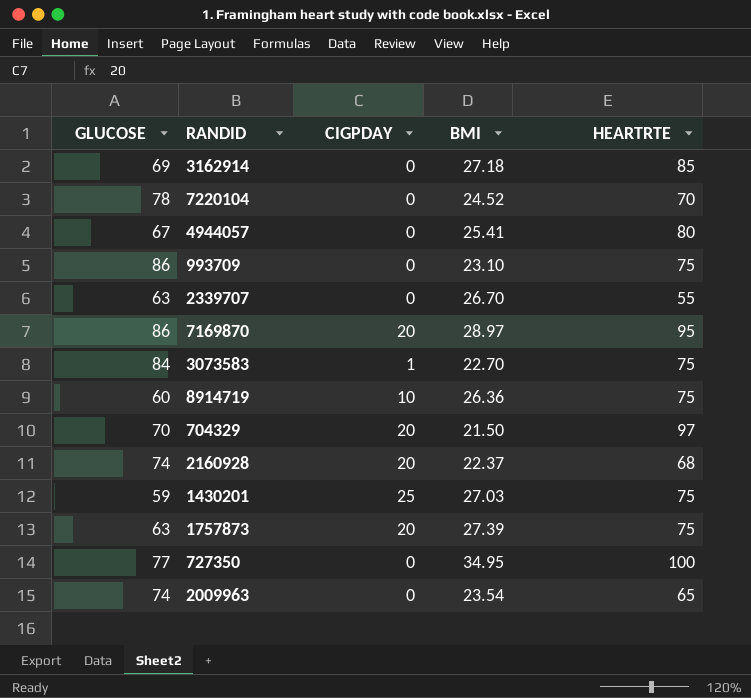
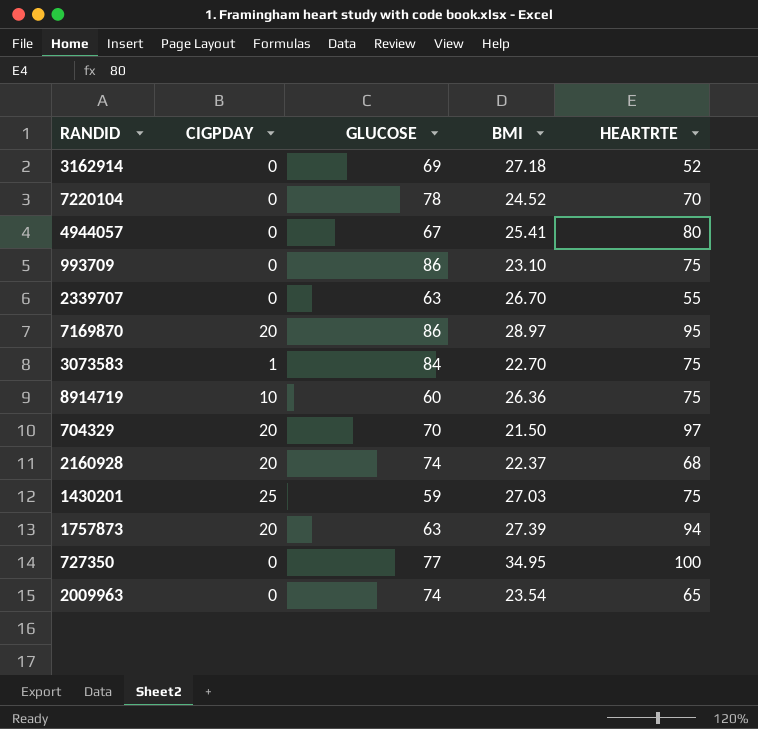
column GLUCOSE | position: 1 -> 3
3162914 | HEARTRTE: 85 -> 52
1757873 | HEARTRTE: 75 -> 94

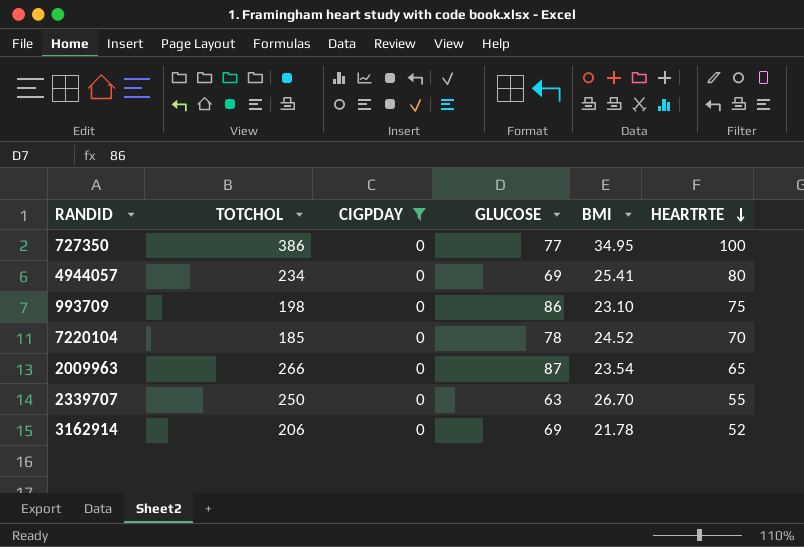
filter: none -> CIGPDAY = 0
row order: none -> HEARTRTE descending
column TOTCHOL | position: none -> 2
4944057 | GLUCOSE: 67 -> 69
2009963 | GLUCOSE: 74 -> 87
3162914 | BMI: 27.18 -> 21.78

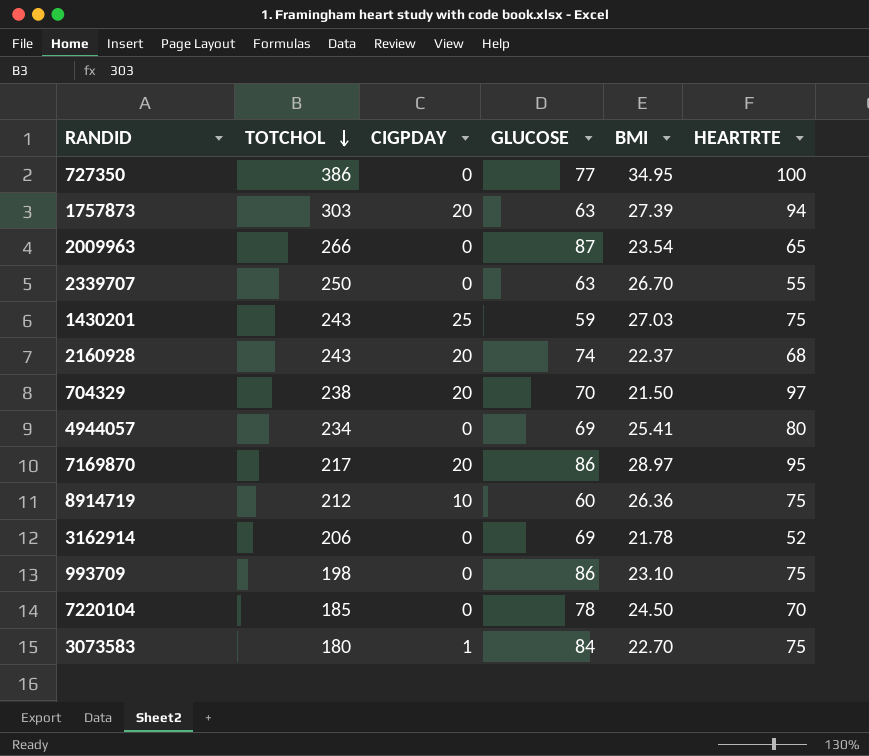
filter: CIGPDAY = 0 -> none
row order: HEARTRTE descending -> TOTCHOL descending
7220104 | BMI: 24.52 -> 24.50

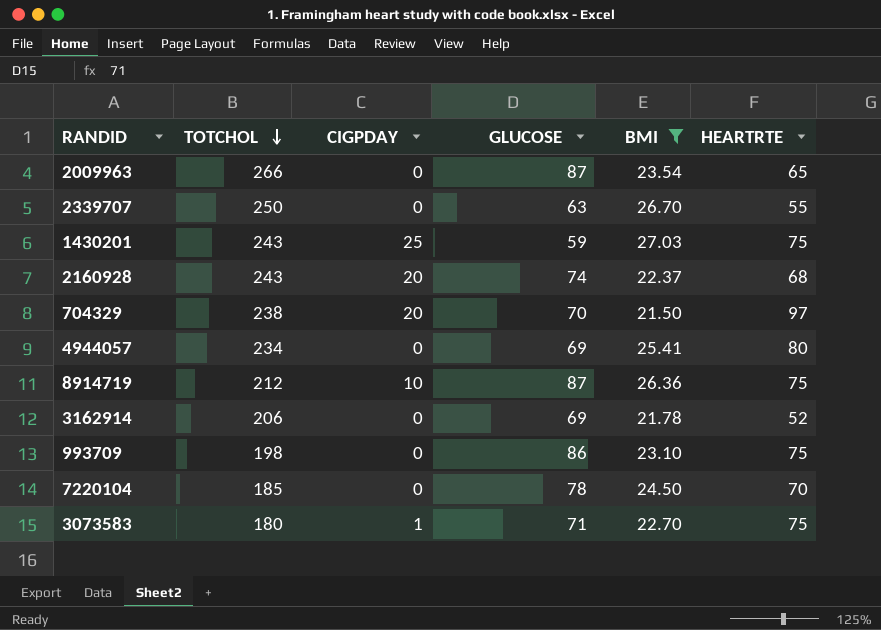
filter: none -> BMI <= 27.03
8914719 | GLUCOSE: 60 -> 87
3073583 | GLUCOSE: 84 -> 71

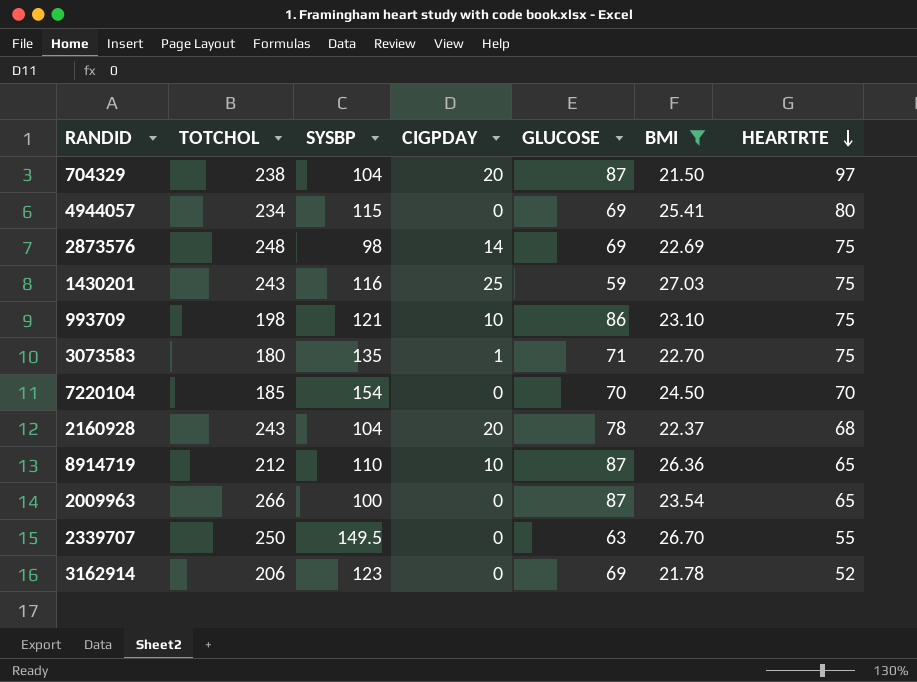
row order: TOTCHOL descending -> HEARTRTE descending
column SYSBP | position: none -> 3
704329 | GLUCOSE: 70 -> 87
row 2873576: none -> 248 | 98 | 14 | 69 | 22.69 | 75
993709 | CIGPDAY: 0 -> 10
7220104 | GLUCOSE: 78 -> 70
2160928 | GLUCOSE: 74 -> 78
8914719 | HEARTRTE: 75 -> 65

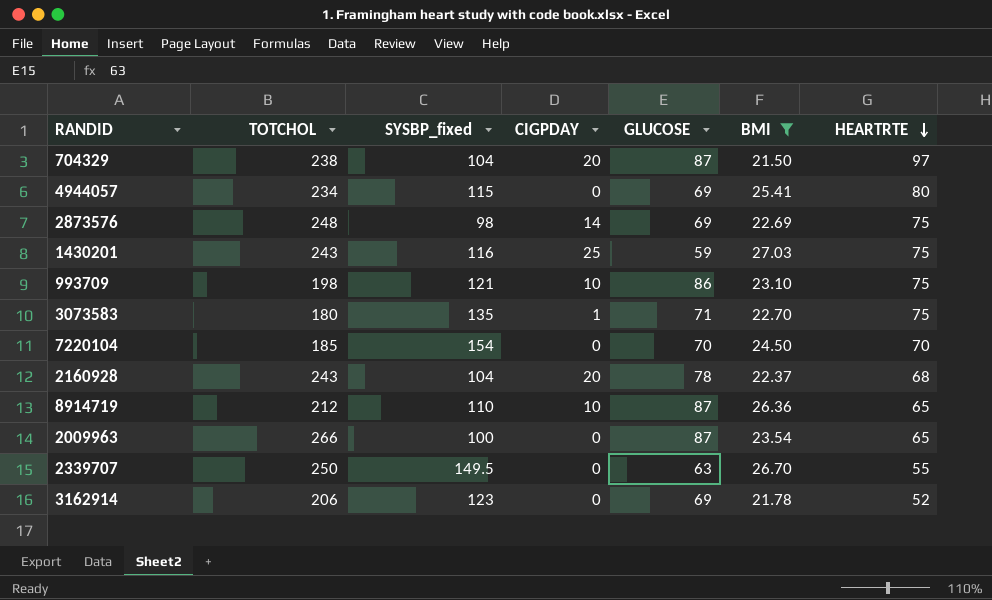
column name: SYSBP -> SYSBP_fixed

